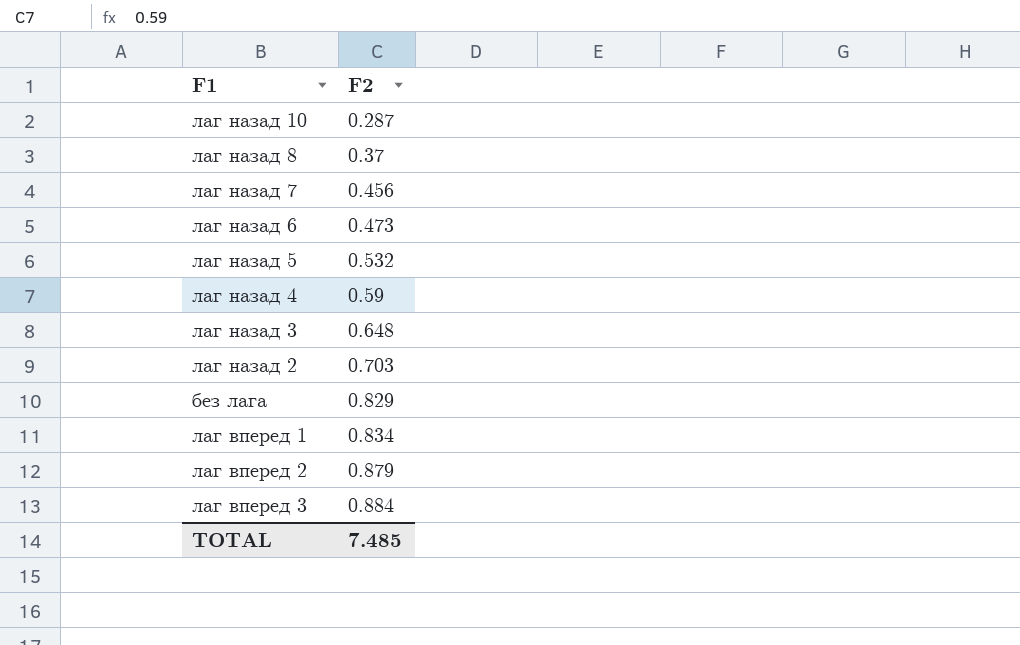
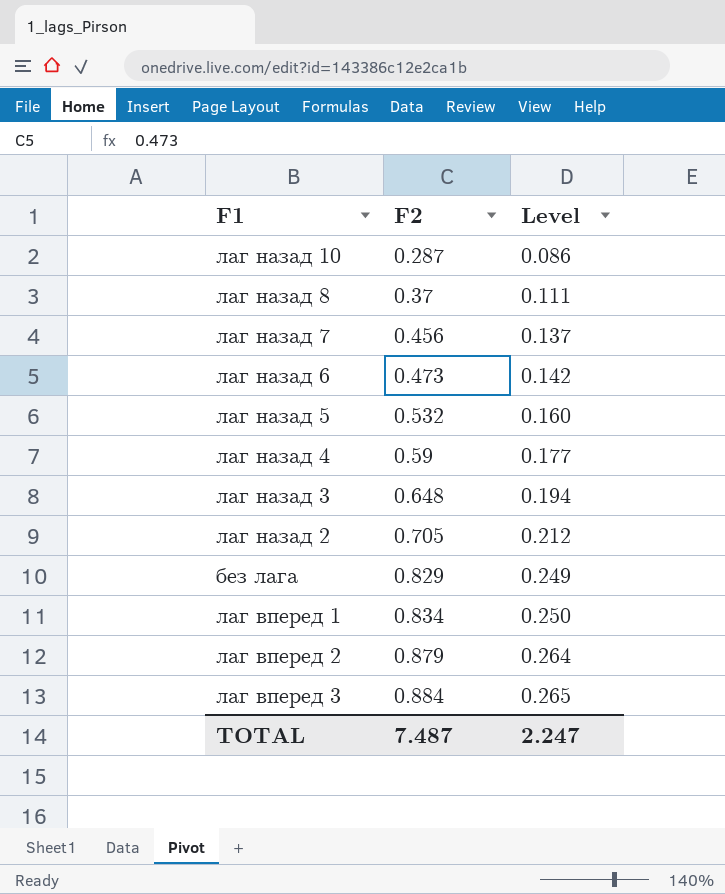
column Level | formula: none -> [F2] * 0.3
лаг назад 2 | F2: 0.703 -> 0.705
TOTAL | F2: 7.485 -> 7.487

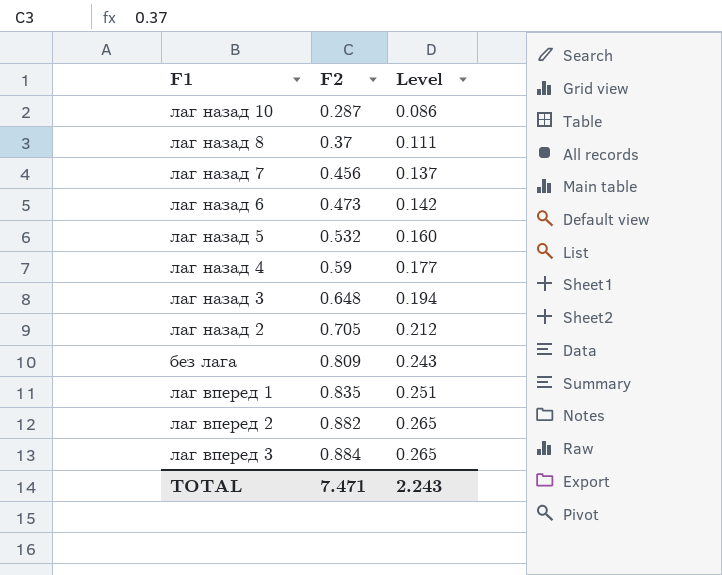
без лага | F2: 0.829 -> 0.809
без лага | Level: 0.249 -> 0.243
лаг вперед 1 | F2: 0.834 -> 0.835
лаг вперед 1 | Level: 0.250 -> 0.251
лаг вперед 2 | F2: 0.879 -> 0.882
лаг вперед 2 | Level: 0.264 -> 0.265
TOTAL | F2: 7.487 -> 7.471
TOTAL | Level: 2.247 -> 2.243

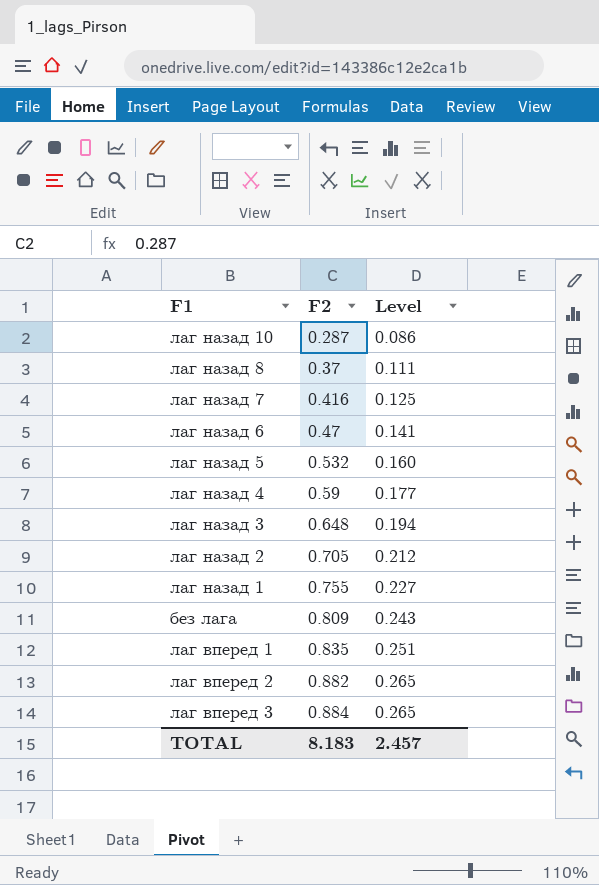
лаг назад 7 | F2: 0.456 -> 0.416
лаг назад 7 | Level: 0.137 -> 0.125
лаг назад 6 | F2: 0.473 -> 0.47
лаг назад 6 | Level: 0.142 -> 0.141
row лаг назад 1: none -> 0.755 | 0.227
TOTAL | F2: 7.471 -> 8.183
TOTAL | Level: 2.243 -> 2.457

